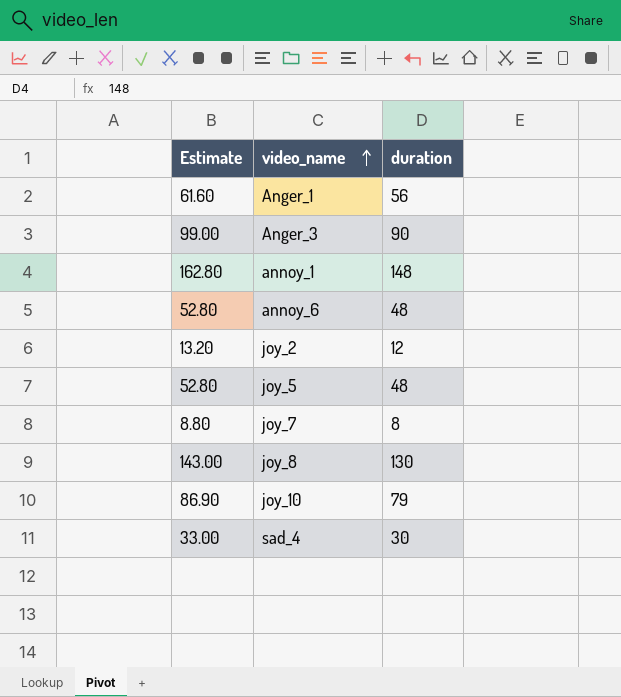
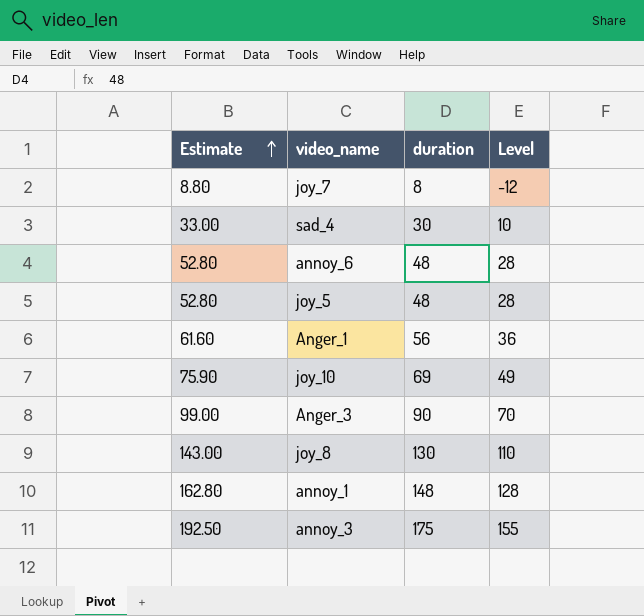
row order: video_name ascending -> Estimate ascending
column Level | formula: none -> [duration] - 20
row joy_2: 13.20 | 12 -> none
joy_10 | Estimate: 86.90 -> 75.90
joy_10 | duration: 79 -> 69
row annoy_3: none -> 192.50 | 175 | 155

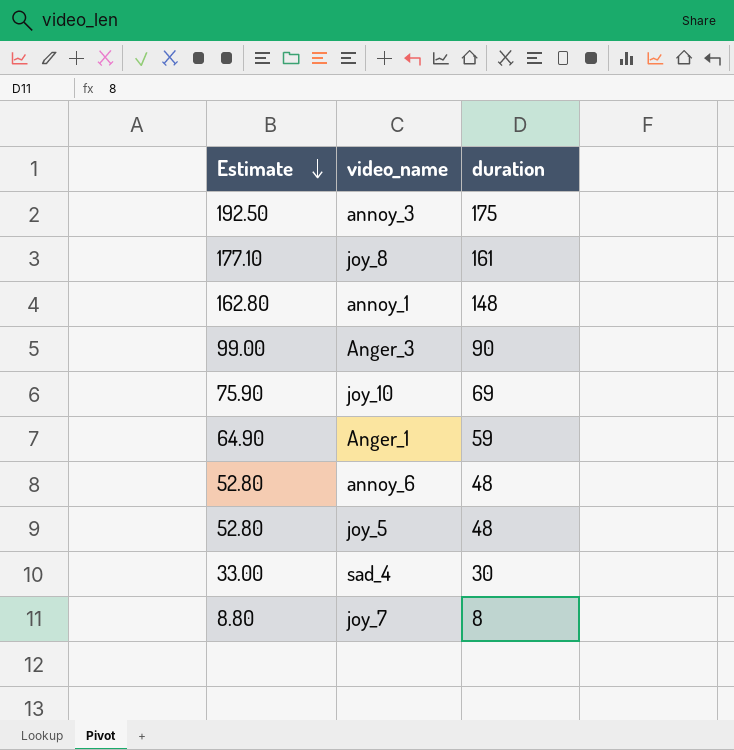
row order: Estimate ascending -> Estimate descending
column Level | formula: [duration] - 20 -> none
joy_8 | Estimate: 143.00 -> 177.10
joy_8 | duration: 130 -> 161
Anger_1 | Estimate: 61.60 -> 64.90
Anger_1 | duration: 56 -> 59

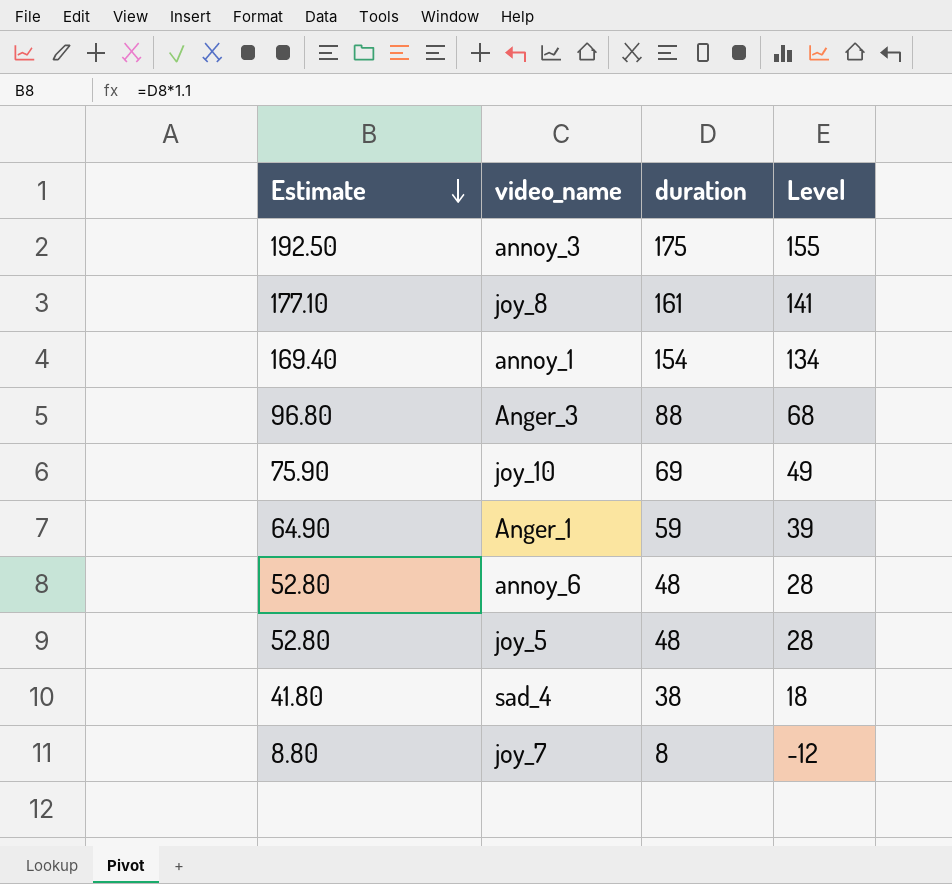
column Level | formula: none -> [duration] - 20
annoy_1 | Estimate: 162.80 -> 169.40
annoy_1 | duration: 148 -> 154
Anger_3 | Estimate: 99.00 -> 96.80
Anger_3 | duration: 90 -> 88
sad_4 | Estimate: 33.00 -> 41.80
sad_4 | duration: 30 -> 38

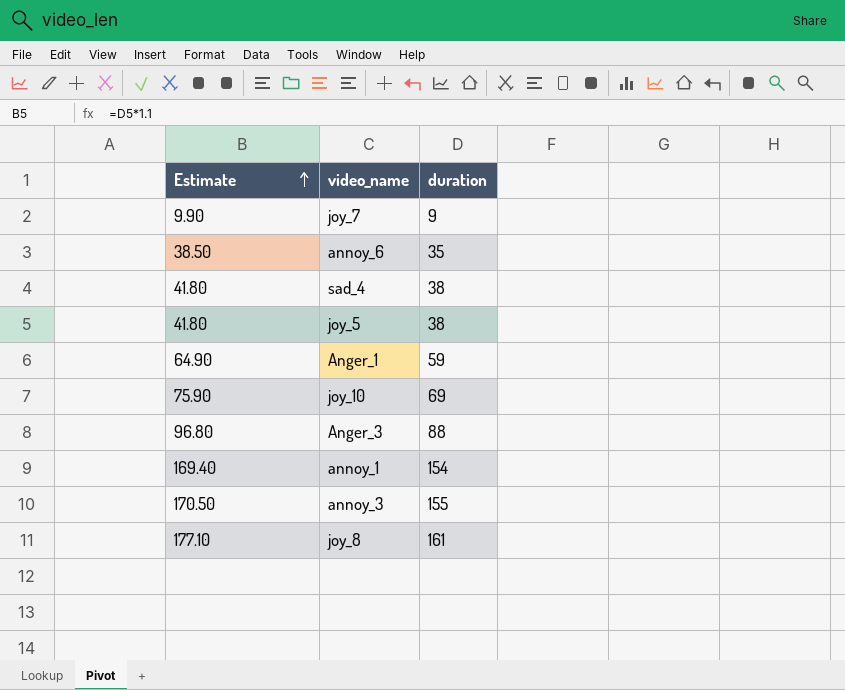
row order: Estimate descending -> Estimate ascending
column Level | formula: [duration] - 20 -> none
joy_7 | Estimate: 8.80 -> 9.90
joy_7 | duration: 8 -> 9
annoy_6 | Estimate: 52.80 -> 38.50
annoy_6 | duration: 48 -> 35
joy_5 | Estimate: 52.80 -> 41.80
joy_5 | duration: 48 -> 38
annoy_3 | Estimate: 192.50 -> 170.50
annoy_3 | duration: 175 -> 155

